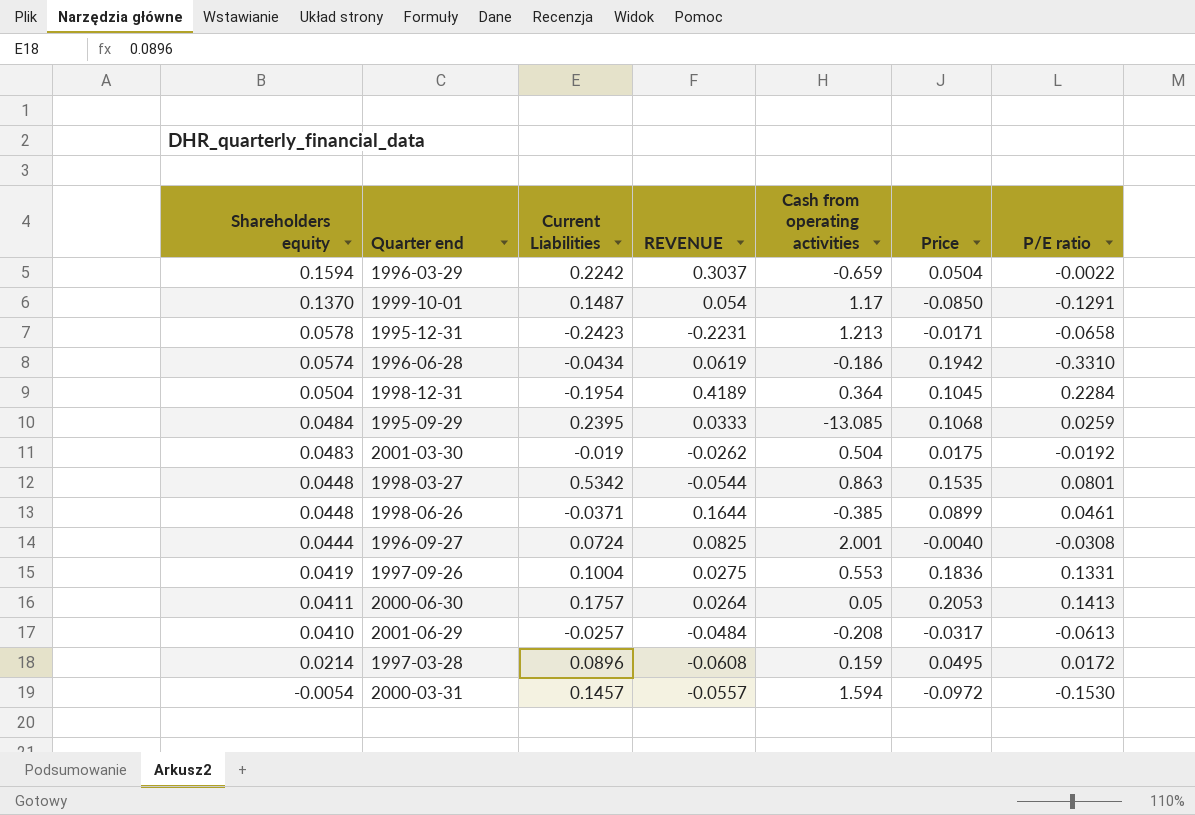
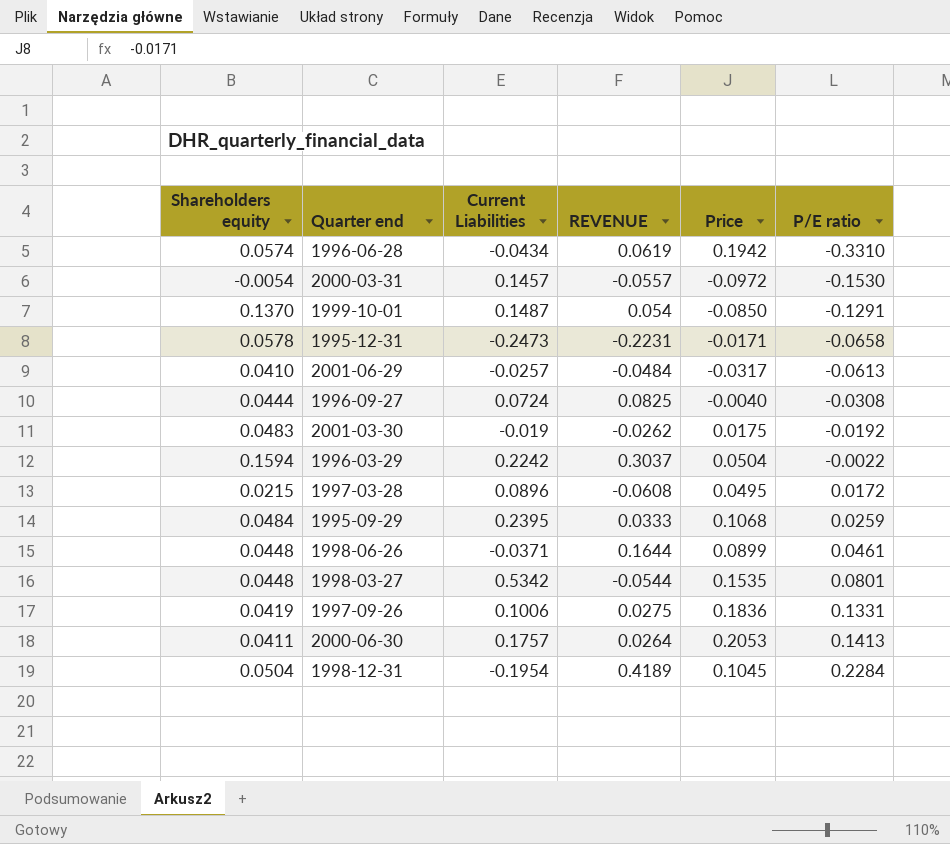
row order: Shareholders equity descending -> P/E ratio ascending
column Cash from operating activities | position: 5 -> none
1995-12-31 | Current Liabilities: -0.2423 -> -0.2473
1997-03-28 | Shareholders equity: 0.0214 -> 0.0215
1997-09-26 | Current Liabilities: 0.1004 -> 0.1006

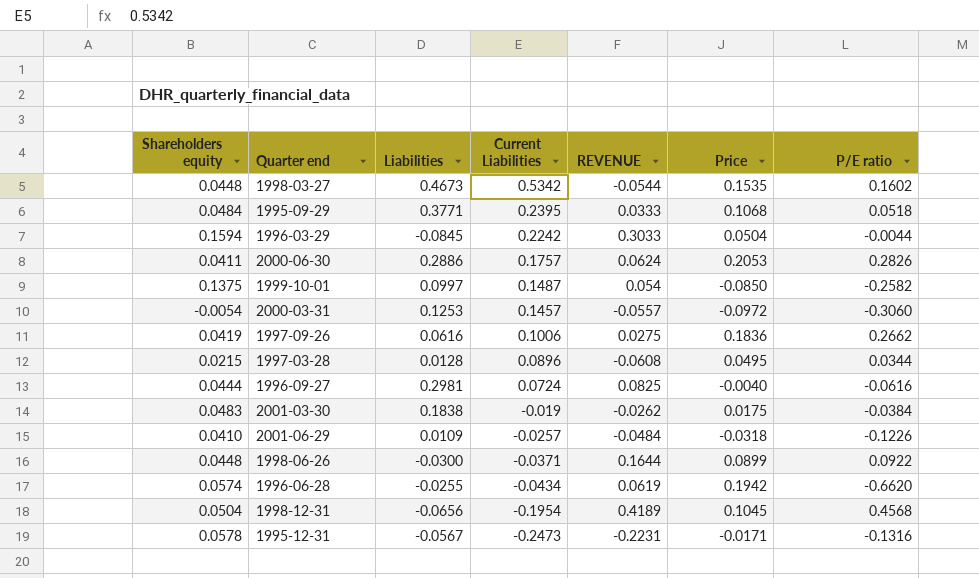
row order: P/E ratio ascending -> Current Liabilities descending
column Liabilities | position: none -> 3
1998-03-27 | P/E ratio: 0.0801 -> 0.1602
1995-09-29 | P/E ratio: 0.0259 -> 0.0518
1996-03-29 | REVENUE: 0.3037 -> 0.3033
1996-03-29 | P/E ratio: -0.0022 -> -0.0044
2000-06-30 | REVENUE: 0.0264 -> 0.0624
2000-06-30 | P/E ratio: 0.1413 -> 0.2826
1999-10-01 | Shareholders equity: 0.1370 -> 0.1375
1999-10-01 | P/E ratio: -0.1291 -> -0.2582
2000-03-31 | P/E ratio: -0.1530 -> -0.3060
1997-09-26 | P/E ratio: 0.1331 -> 0.2662
1997-03-28 | P/E ratio: 0.0172 -> 0.0344
1996-09-27 | P/E ratio: -0.0308 -> -0.0616
2001-03-30 | P/E ratio: -0.0192 -> -0.0384
2001-06-29 | Price: -0.0317 -> -0.0318
2001-06-29 | P/E ratio: -0.0613 -> -0.1226
1998-06-26 | P/E ratio: 0.0461 -> 0.0922
1996-06-28 | P/E ratio: -0.3310 -> -0.6620
1998-12-31 | P/E ratio: 0.2284 -> 0.4568
1995-12-31 | P/E ratio: -0.0658 -> -0.1316

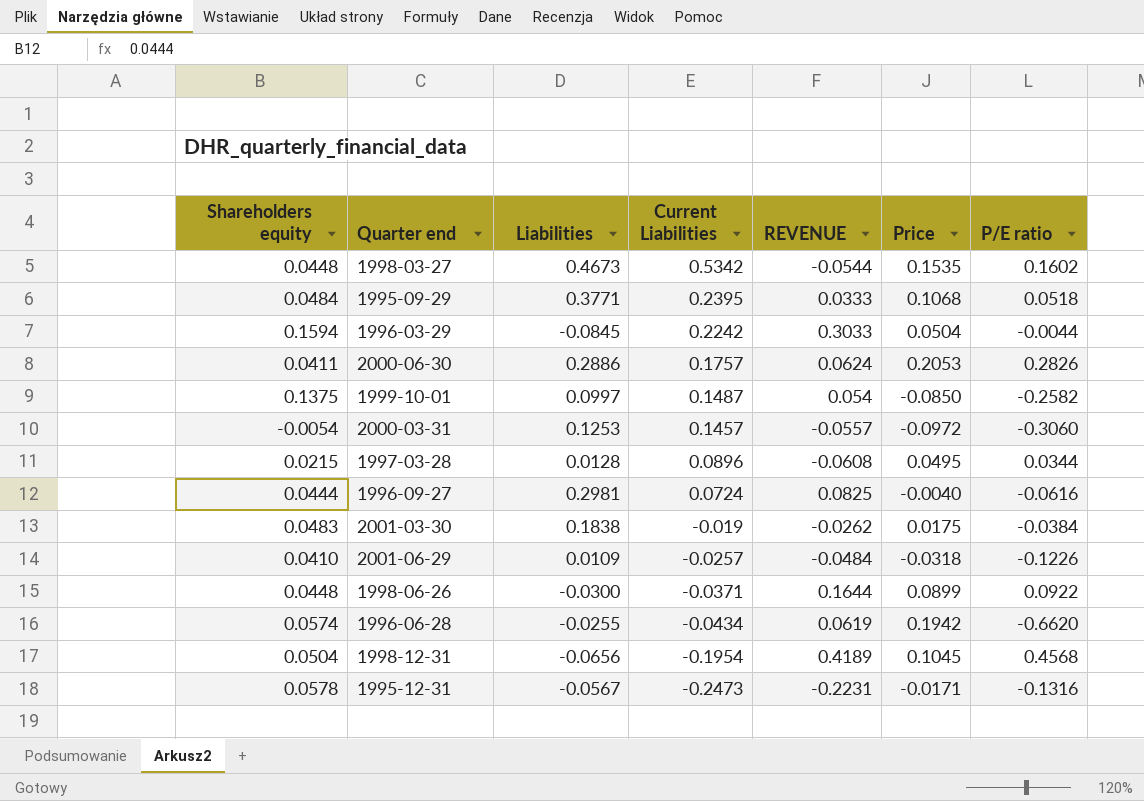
row 1997-09-26: 0.0419 | 0.0616 | 0.1006 | 0.0275 | 0.1836 | 0.2662 -> none

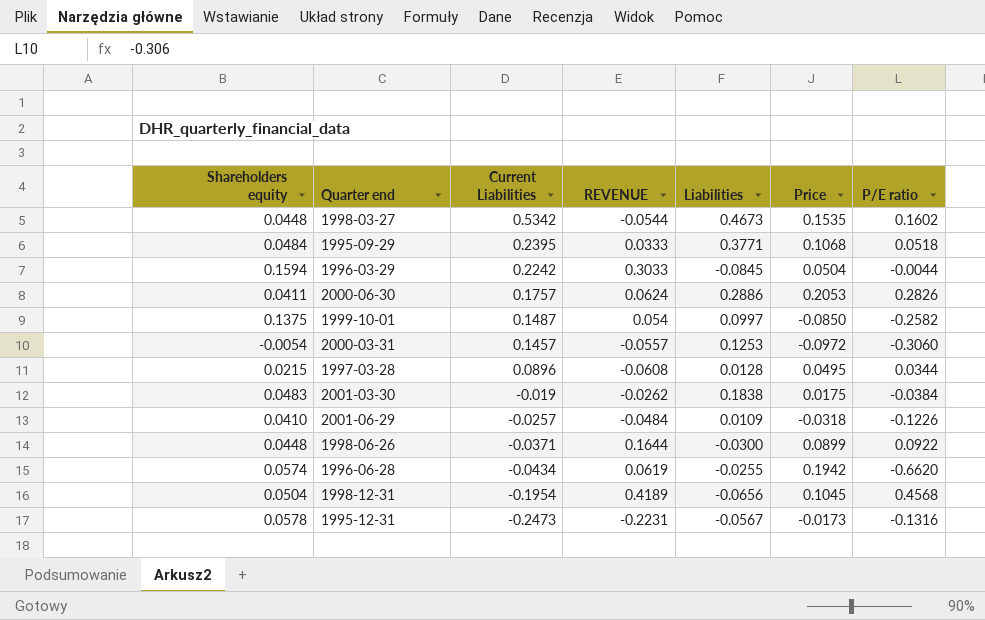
column Liabilities | position: 3 -> 5
row 1996-09-27: 0.0444 | 0.2981 | 0.0724 | 0.0825 | -0.0040 | -0.0616 -> none
1995-12-31 | Price: -0.0171 -> -0.0173

